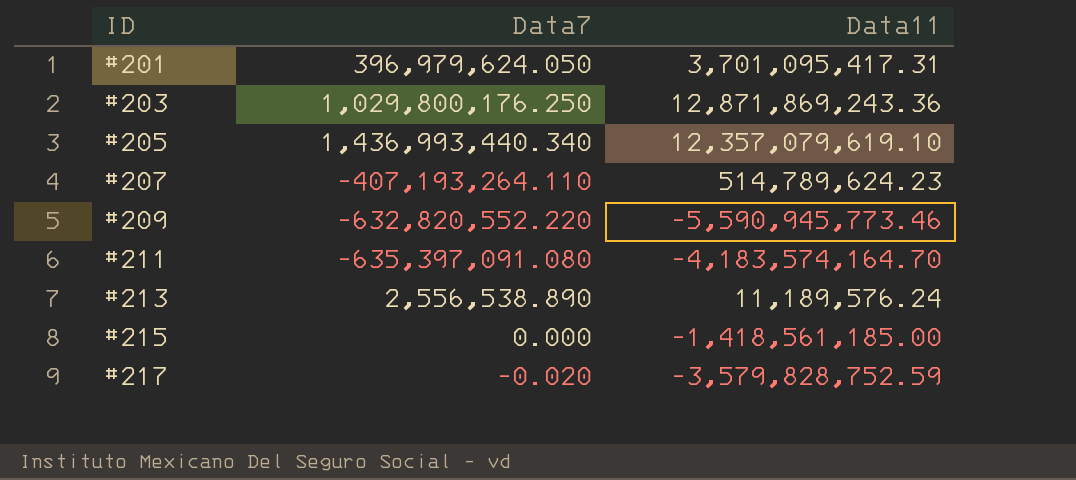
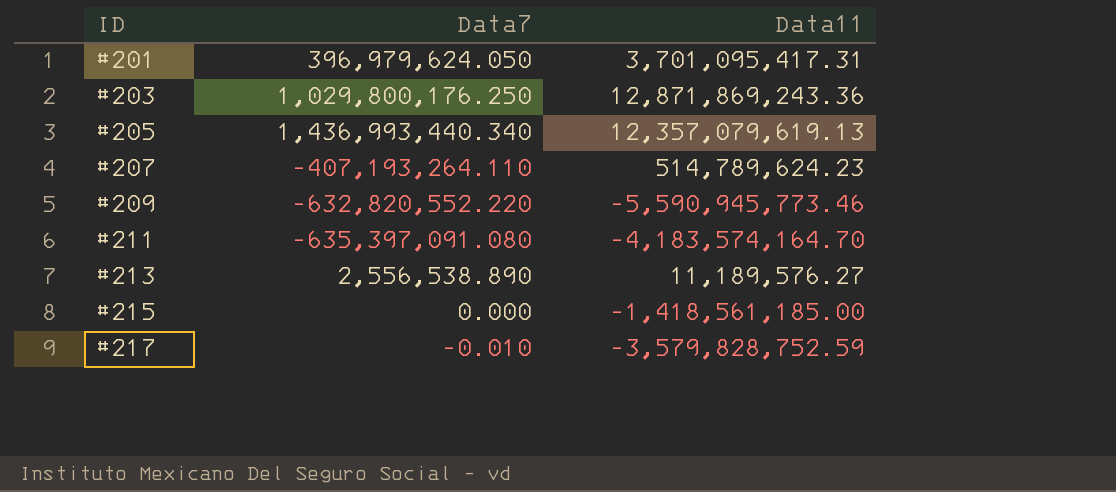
#205 | Data11: 12,357,079,619.10 -> 12,357,079,619.13
#213 | Data11: 11,189,576.24 -> 11,189,576.27
#217 | Data7: -0.020 -> -0.010

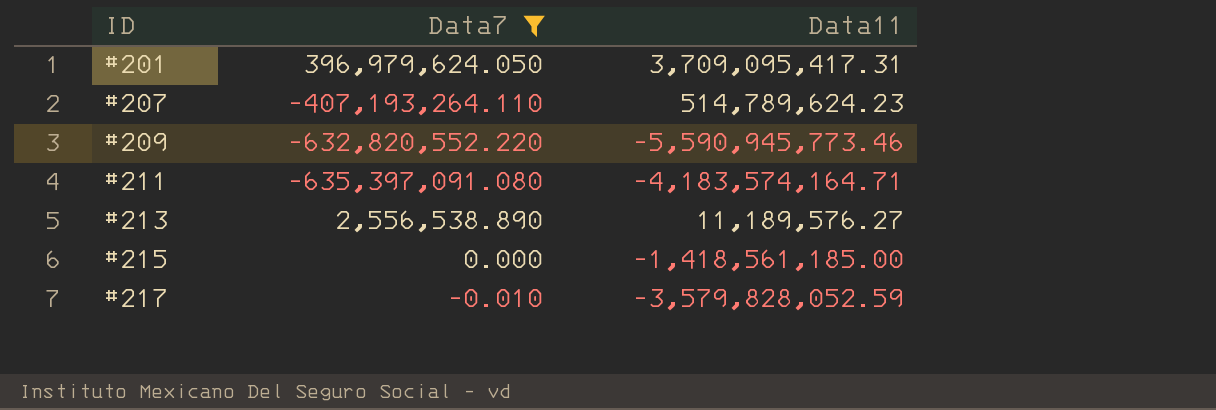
filter: none -> Data7 <= 396,979,624.050
#201 | Data11: 3,701,095,417.31 -> 3,709,095,417.31
#211 | Data11: -4,183,574,164.70 -> -4,183,574,164.71
#217 | Data11: -3,579,828,752.59 -> -3,579,828,052.59

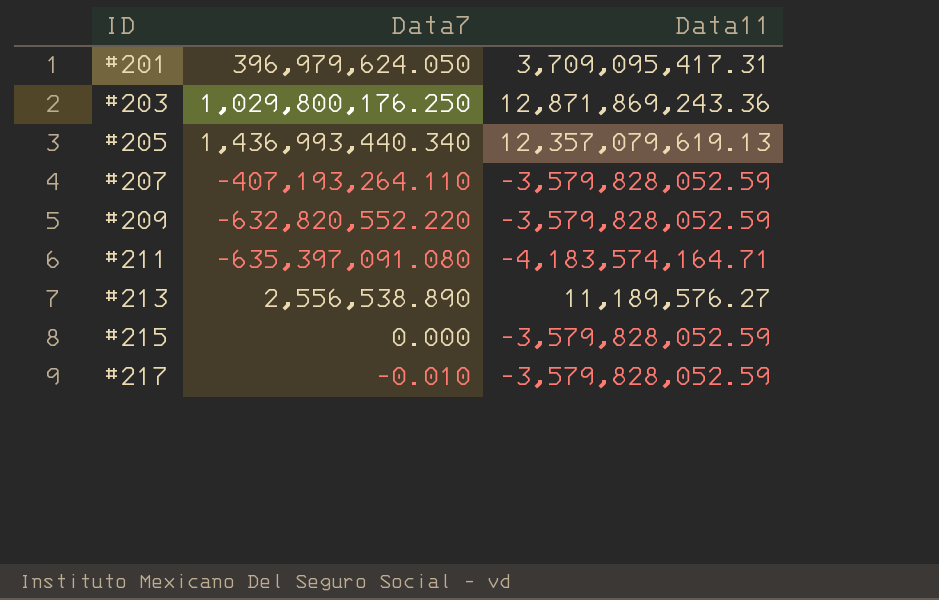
filter: Data7 <= 396,979,624.050 -> none
#207 | Data11: 514,789,624.23 -> -3,579,828,052.59
#209 | Data11: -5,590,945,773.46 -> -3,579,828,052.59
#215 | Data11: -1,418,561,185.00 -> -3,579,828,052.59

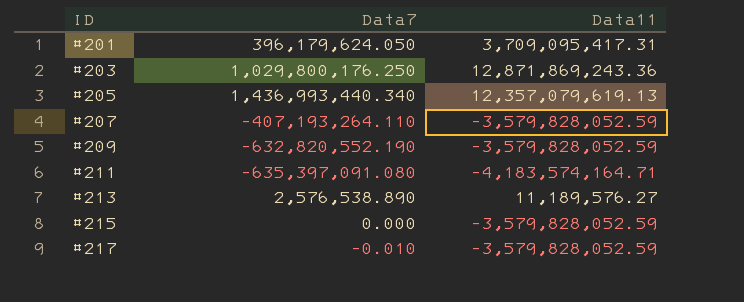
#201 | Data7: 396,979,624.050 -> 396,179,624.050
#209 | Data7: -632,820,552.220 -> -632,820,552.190
#213 | Data7: 2,556,538.890 -> 2,576,538.890

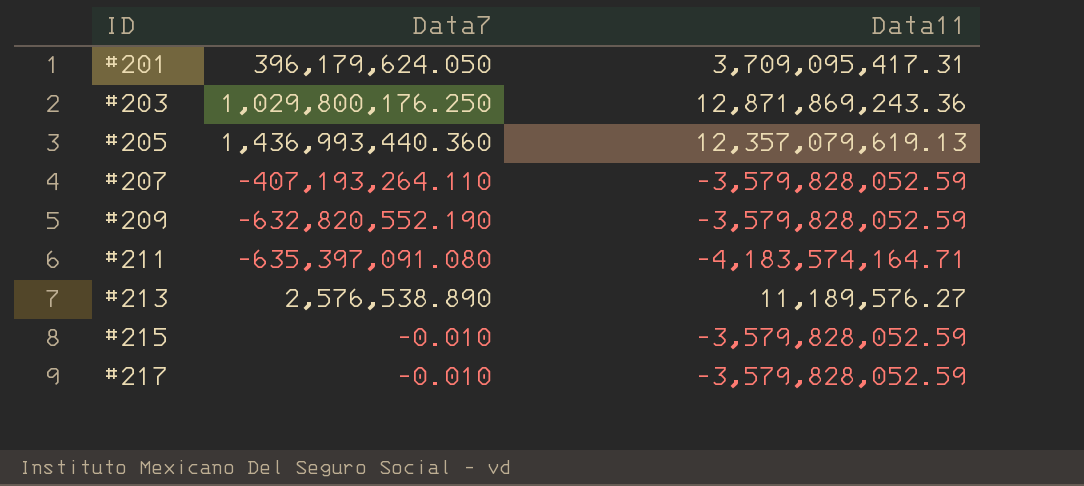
#205 | Data7: 1,436,993,440.340 -> 1,436,993,440.360
#215 | Data7: 0.000 -> -0.010

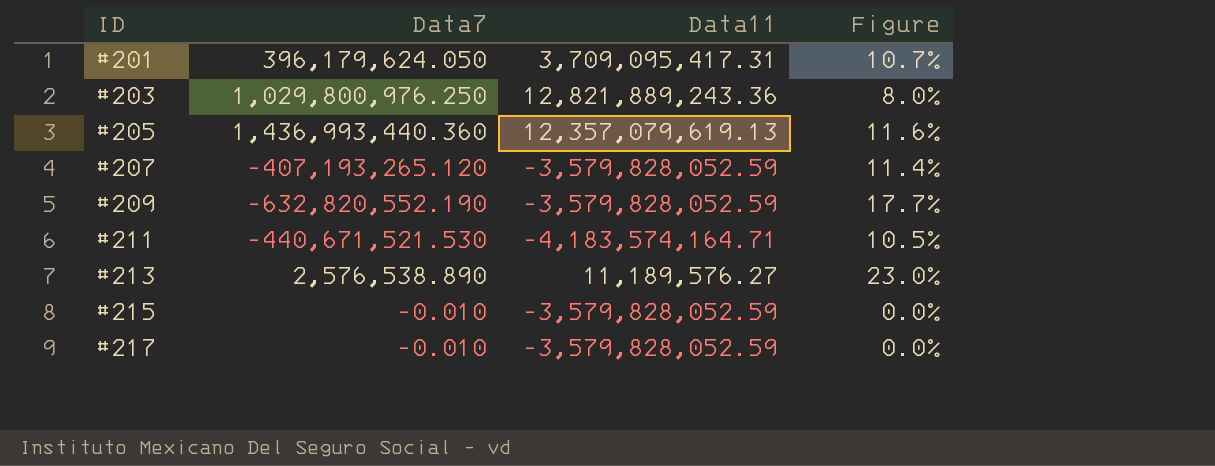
column Figure | formula: none -> [Data7] / [Data11]
#203 | Data7: 1,029,800,176.250 -> 1,029,800,976.250
#203 | Data11: 12,871,869,243.36 -> 12,821,889,243.36
#207 | Data7: -407,193,264.110 -> -407,193,265.120
#211 | Data7: -635,397,091.080 -> -440,671,521.530

